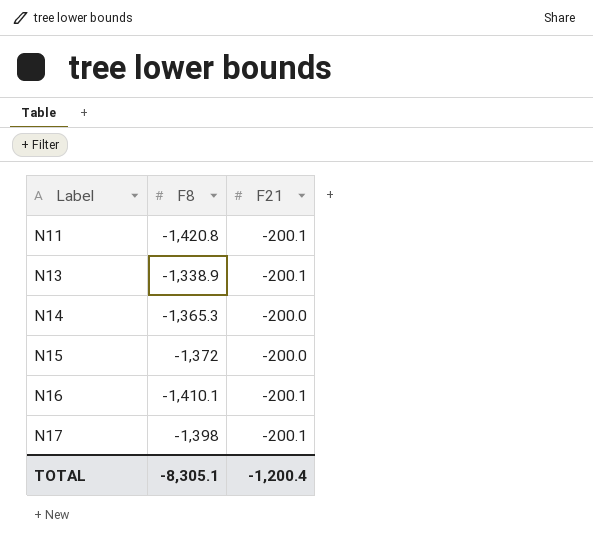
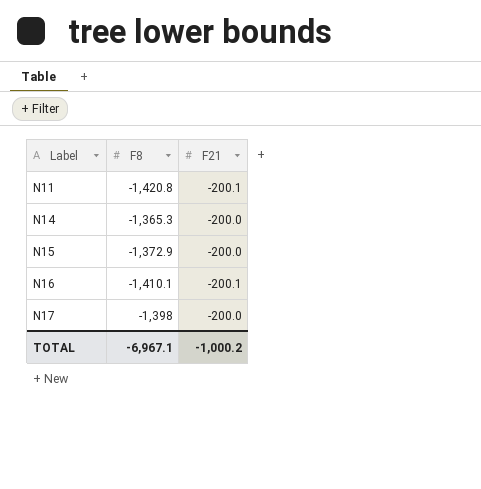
row N13: -1,338.9 | -200.1 -> none
N15 | F8: -1,372 -> -1,372.9
N17 | F21: -200.1 -> -200.0
TOTAL | F8: -8,305.1 -> -6,967.1
TOTAL | F21: -1,200.4 -> -1,000.2

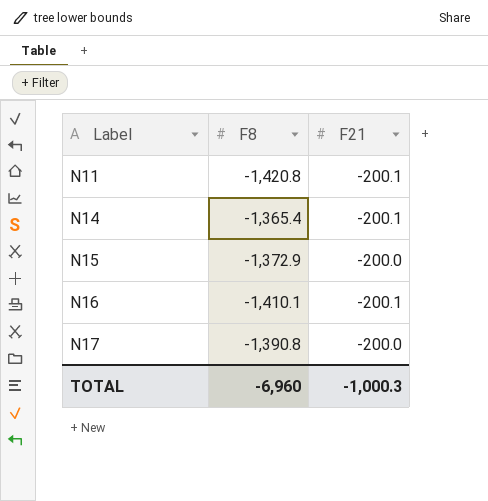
N14 | F8: -1,365.3 -> -1,365.4
N14 | F21: -200.0 -> -200.1
N17 | F8: -1,398 -> -1,390.8
TOTAL | F8: -6,967.1 -> -6,960
TOTAL | F21: -1,000.2 -> -1,000.3

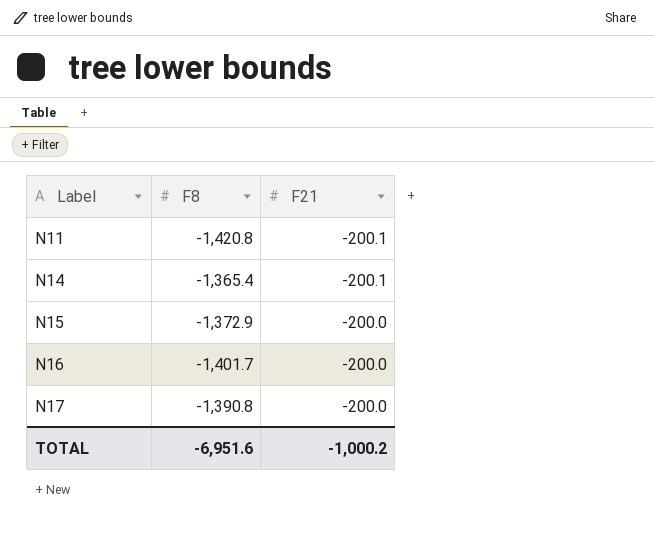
N16 | F8: -1,410.1 -> -1,401.7
N16 | F21: -200.1 -> -200.0
TOTAL | F8: -6,960 -> -6,951.6
TOTAL | F21: -1,000.3 -> -1,000.2

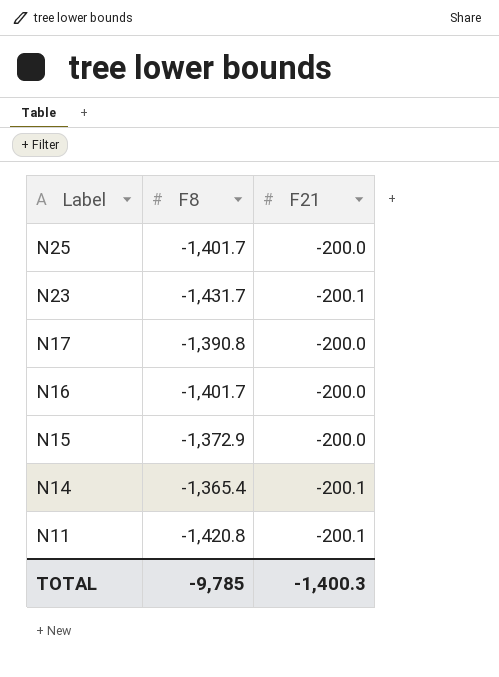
row order: Label ascending -> Label descending
row N25: none -> -1,401.7 | -200.0
row N23: none -> -1,431.7 | -200.1
TOTAL | F8: -6,951.6 -> -9,785
TOTAL | F21: -1,000.2 -> -1,400.3

